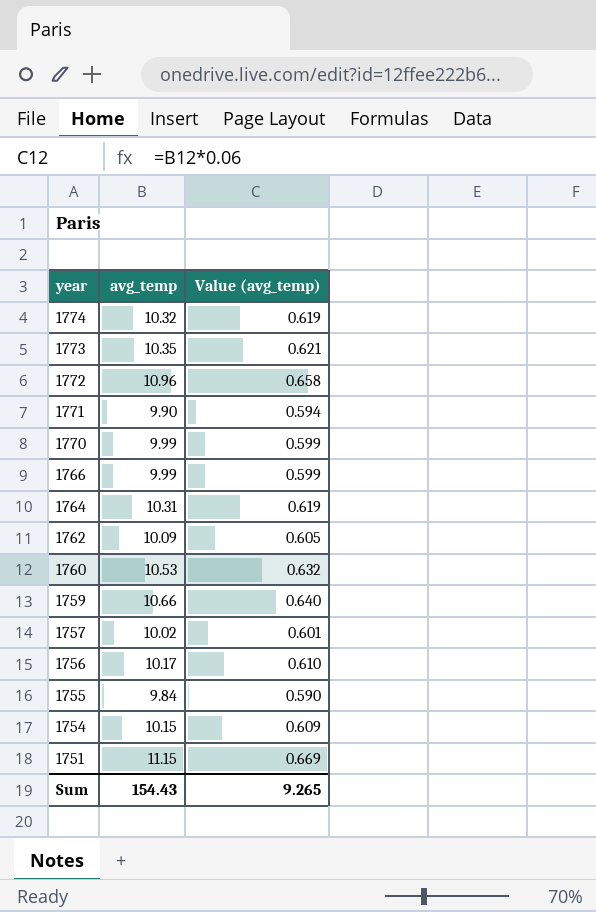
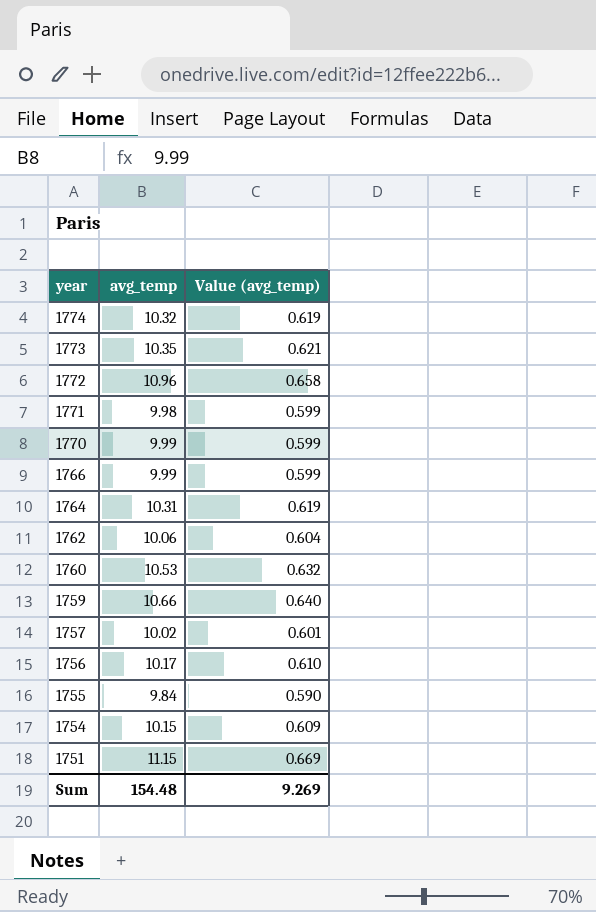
1771 | avg_temp: 9.90 -> 9.98
1771 | Value (avg_temp): 0.594 -> 0.599
1762 | avg_temp: 10.09 -> 10.06
1762 | Value (avg_temp): 0.605 -> 0.604
Sum | avg_temp: 154.43 -> 154.48
Sum | Value (avg_temp): 9.265 -> 9.269

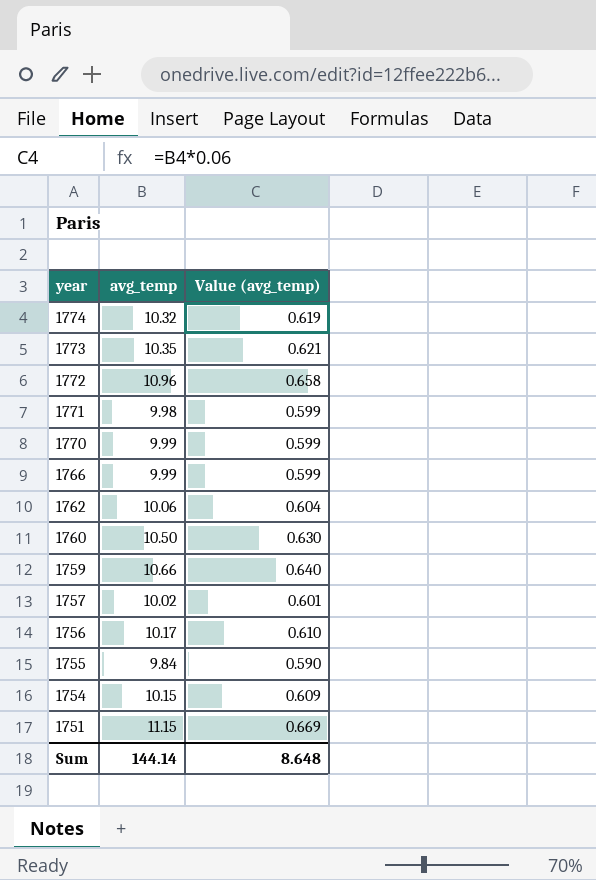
row 1764: 10.31 | 0.619 -> none
1760 | avg_temp: 10.53 -> 10.50
1760 | Value (avg_temp): 0.632 -> 0.630
Sum | avg_temp: 154.48 -> 144.14
Sum | Value (avg_temp): 9.269 -> 8.648

